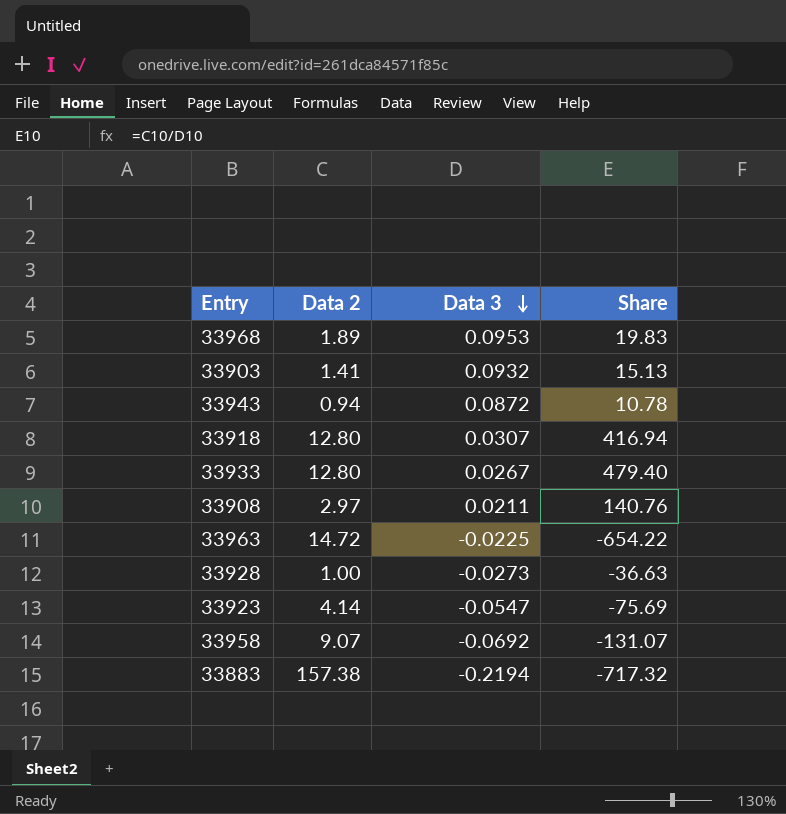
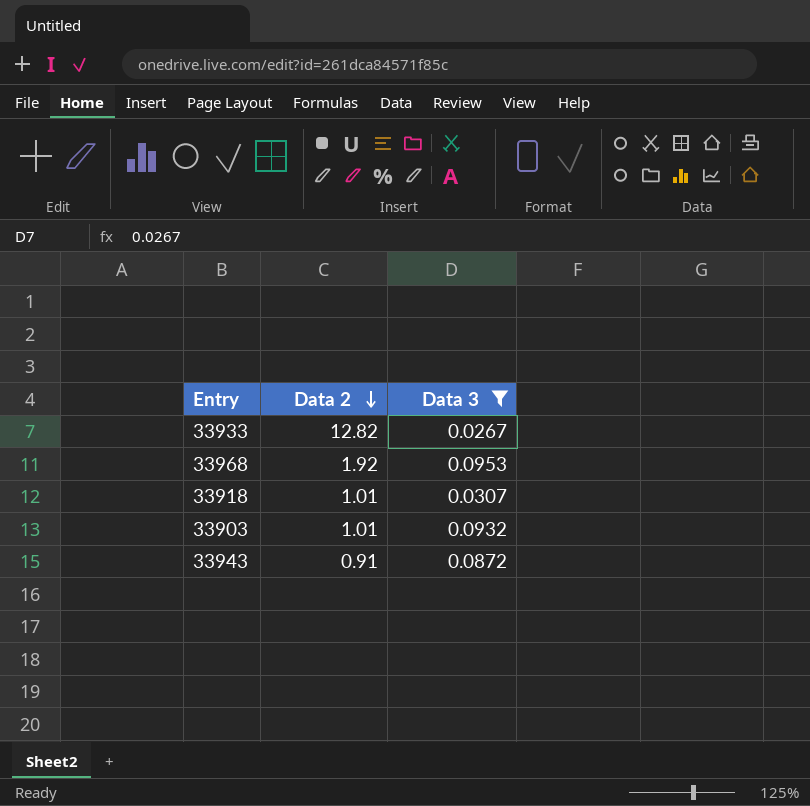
filter: none -> Data 3 >= 0.0267
row order: Data 3 descending -> Data 2 descending
column Share | formula: [Data 2] / [Data 3] -> none
33933 | Data 2: 12.80 -> 12.82
33968 | Data 2: 1.89 -> 1.92
33918 | Data 2: 12.80 -> 1.01
33903 | Data 2: 1.41 -> 1.01
33943 | Data 2: 0.94 -> 0.91

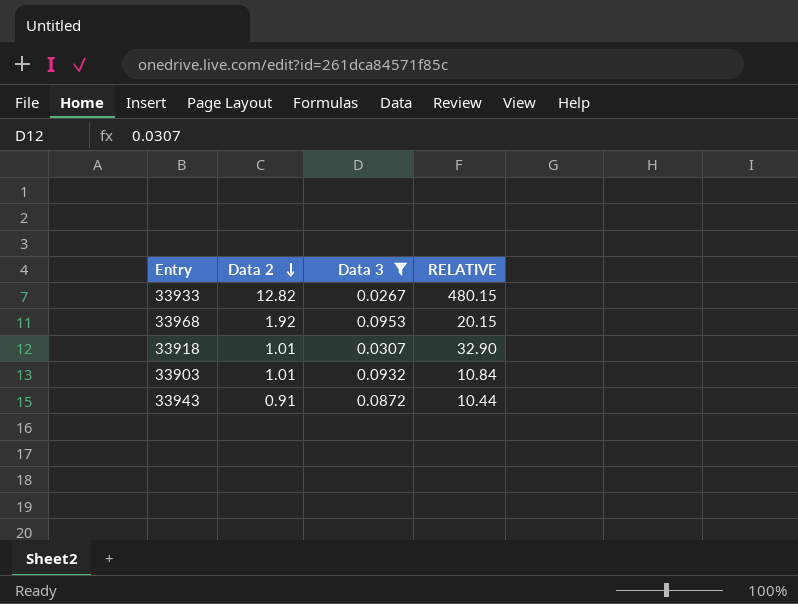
column RELATIVE | formula: none -> [Data 2] / [Data 3]

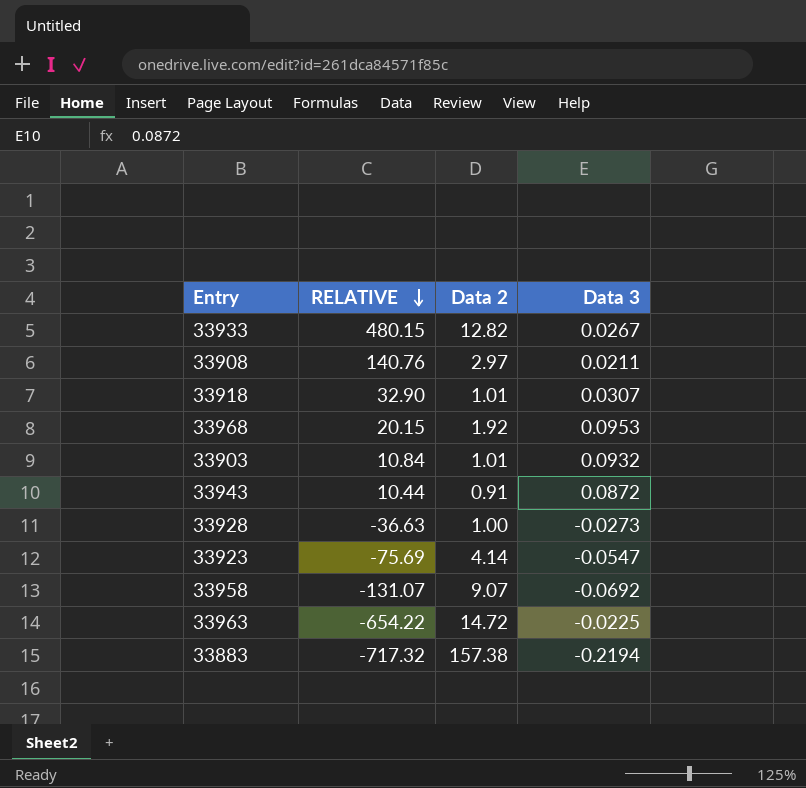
filter: Data 3 >= 0.0267 -> none
row order: Data 2 descending -> RELATIVE descending
column RELATIVE | position: 4 -> 2

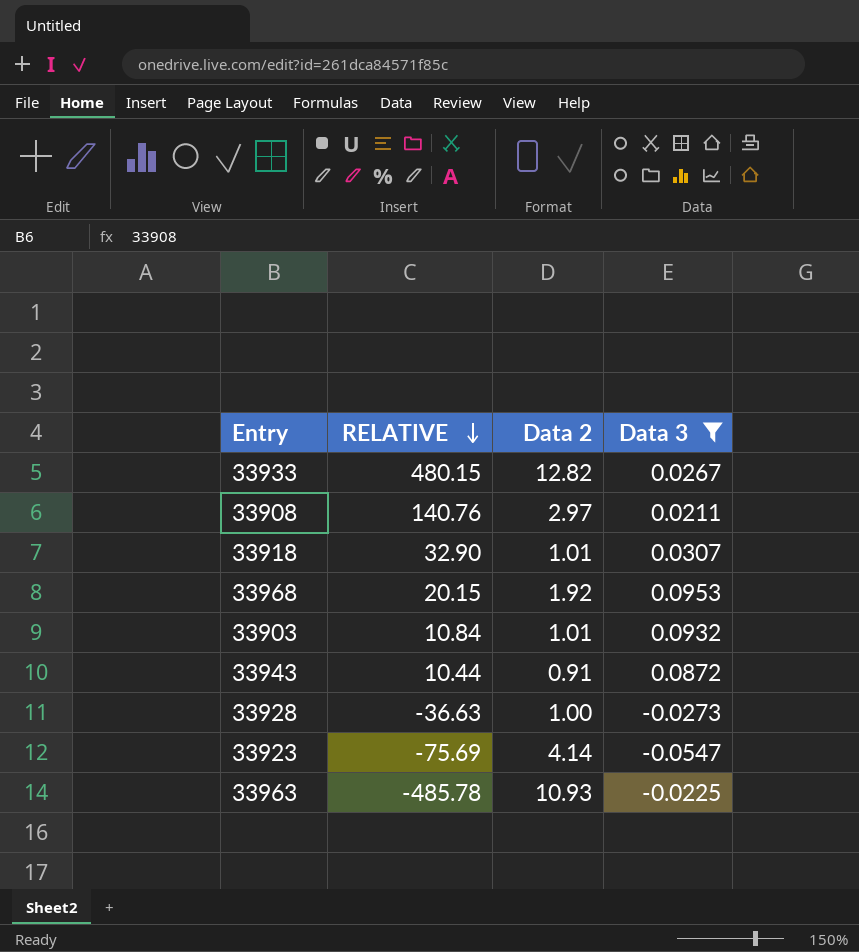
filter: none -> Data 3 >= -0.0547
33963 | RELATIVE: -654.22 -> -485.78
33963 | Data 2: 14.72 -> 10.93

